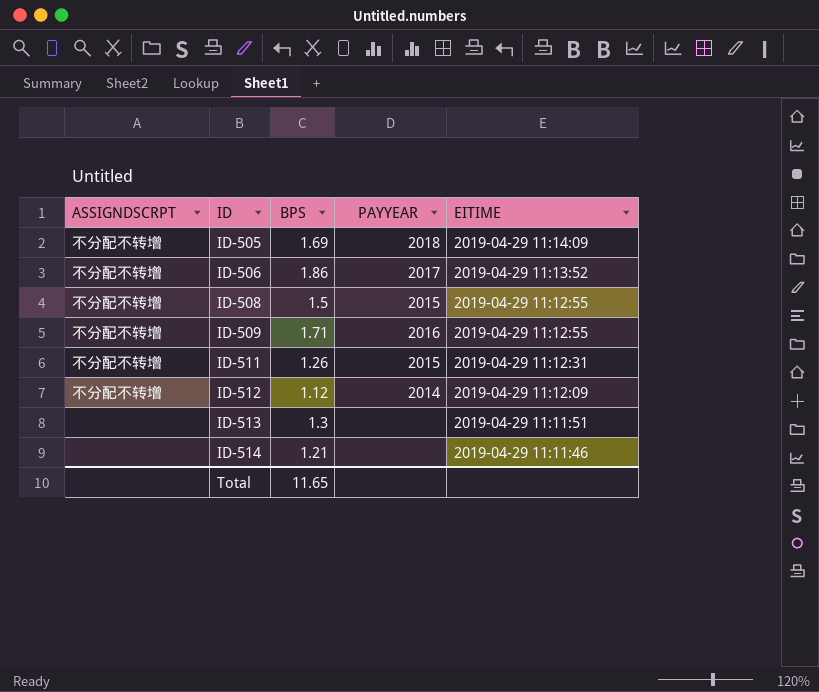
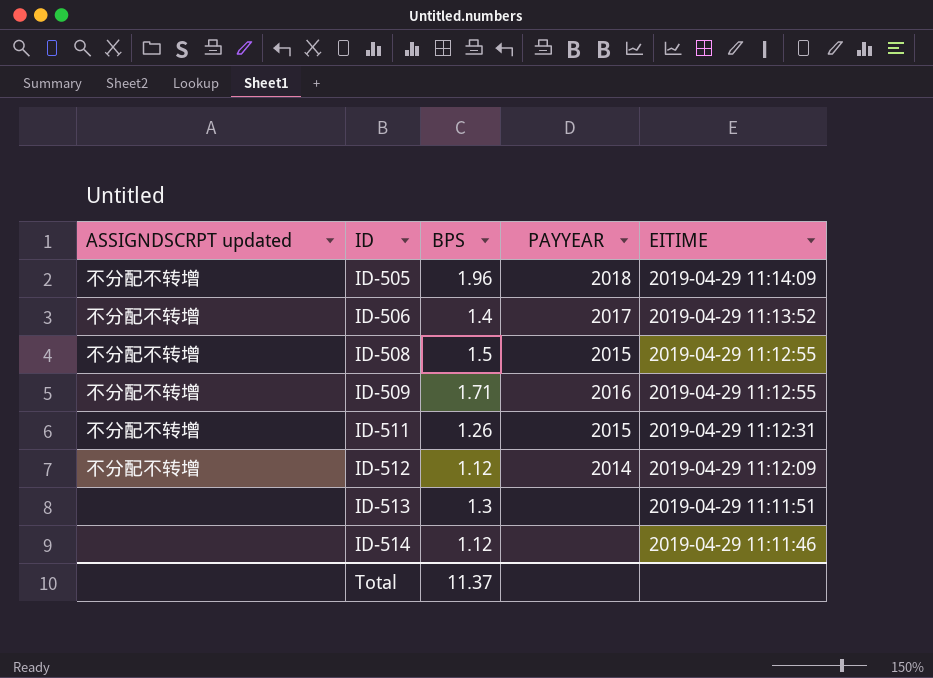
column name: ASSIGNDSCRPT -> ASSIGNDSCRPT updated
ID-505 | BPS: 1.69 -> 1.96
ID-506 | BPS: 1.86 -> 1.4
ID-514 | BPS: 1.21 -> 1.12
Total | BPS: 11.65 -> 11.37

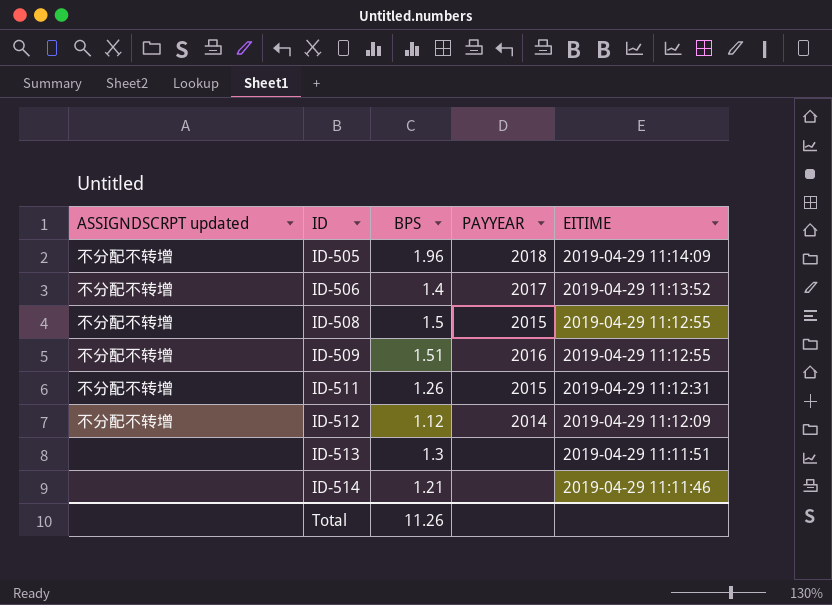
ID-509 | BPS: 1.71 -> 1.51
ID-514 | BPS: 1.12 -> 1.21
Total | BPS: 11.37 -> 11.26

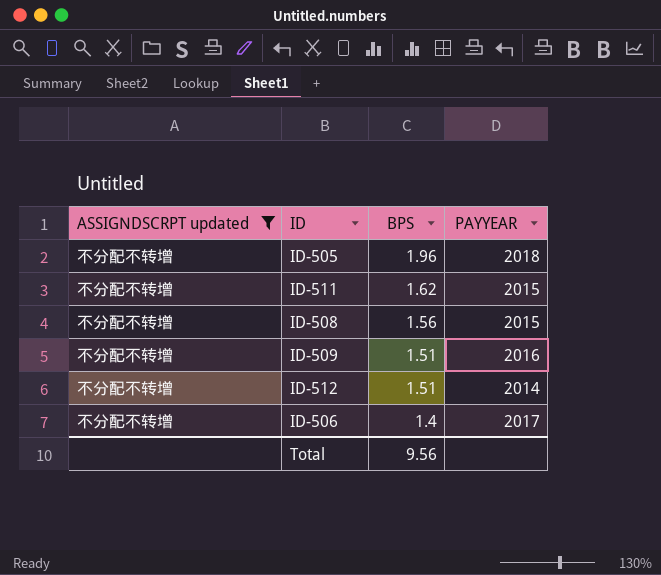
filter: none -> ASSIGNDSCRPT updated = 不分配不转增
row order: ID ascending -> BPS descending
column EITIME | position: 5 -> none
ID-511 | BPS: 1.26 -> 1.62
ID-508 | BPS: 1.5 -> 1.56
ID-512 | BPS: 1.12 -> 1.51
Total | BPS: 11.26 -> 9.56

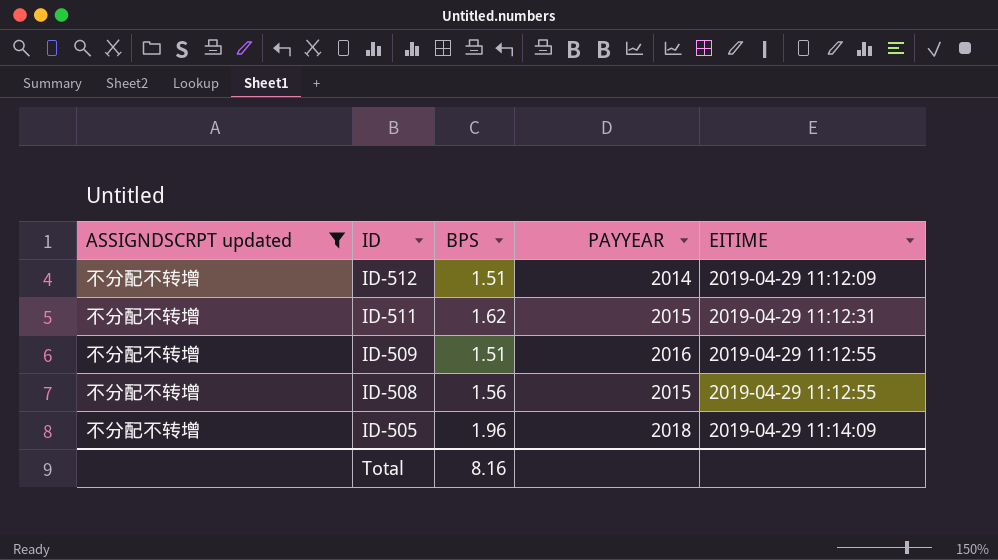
row order: BPS descending -> ID descending
column EITIME | position: none -> 5
row ID-506: 不分配不转增 | 1.4 | 2017 -> none
Total | BPS: 9.56 -> 8.16

